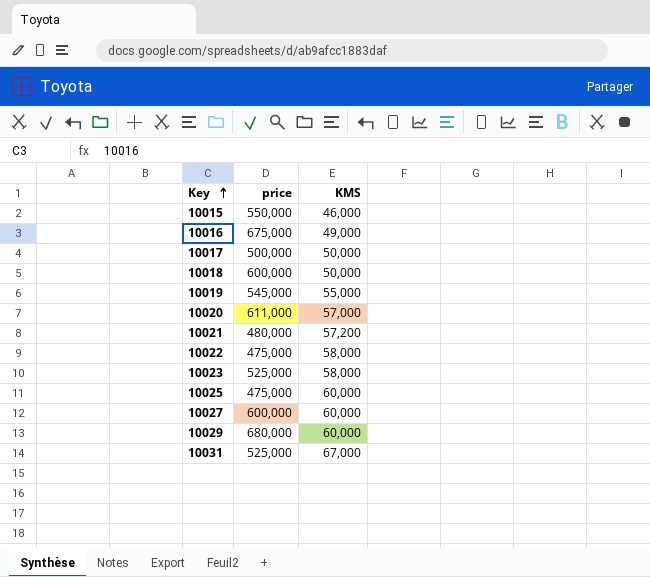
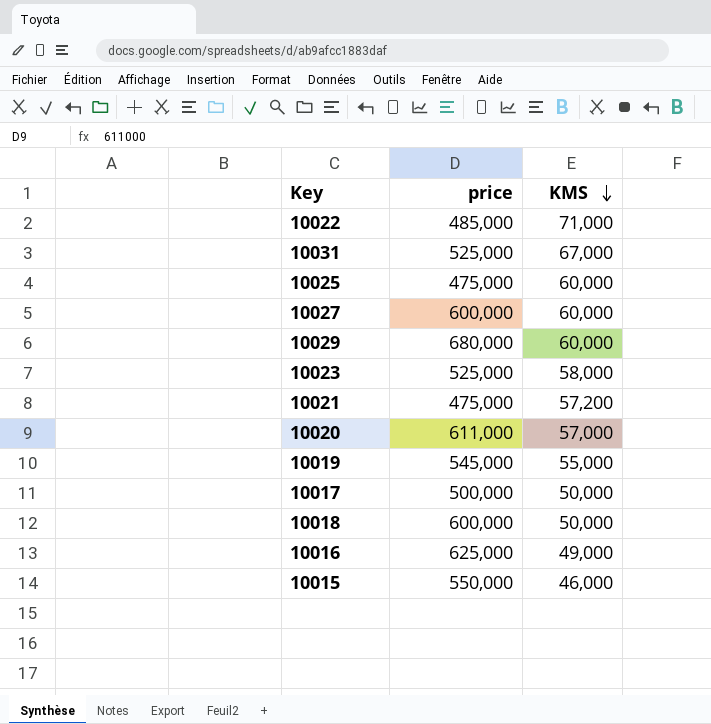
row order: Key ascending -> KMS descending
10022 | price: 475,000 -> 485,000
10022 | KMS: 58,000 -> 71,000
10021 | price: 480,000 -> 475,000
10016 | price: 675,000 -> 625,000

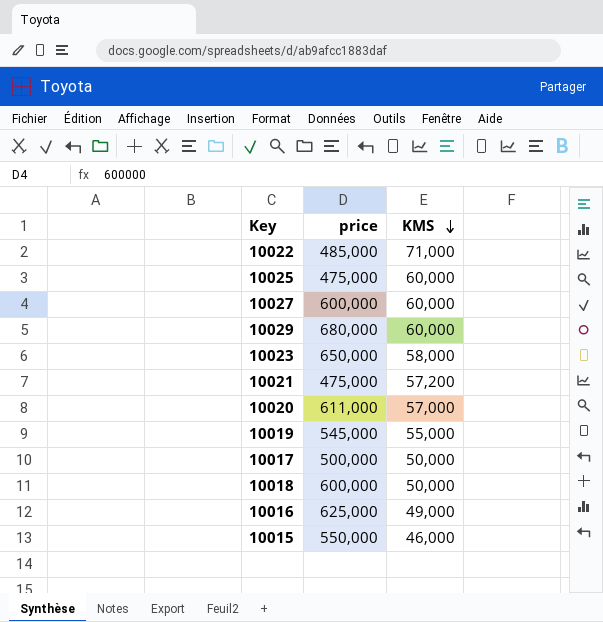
row 10031: 525,000 | 67,000 -> none
10023 | price: 525,000 -> 650,000

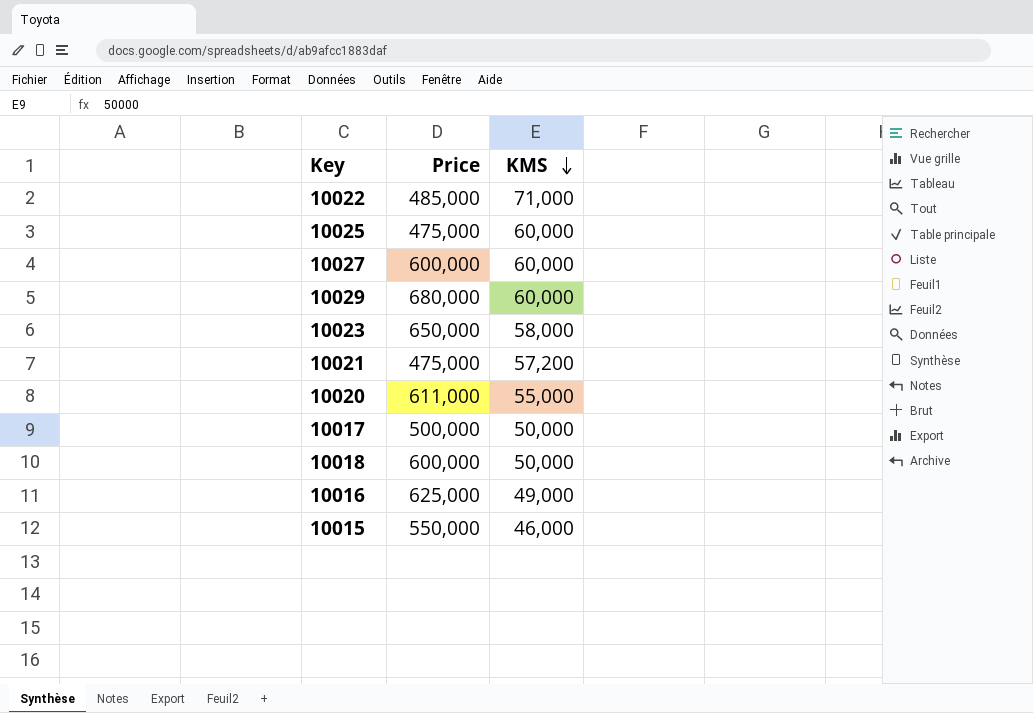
column name: price -> Price
row 10019: 545,000 | 55,000 -> none
10020 | KMS: 57,000 -> 55,000

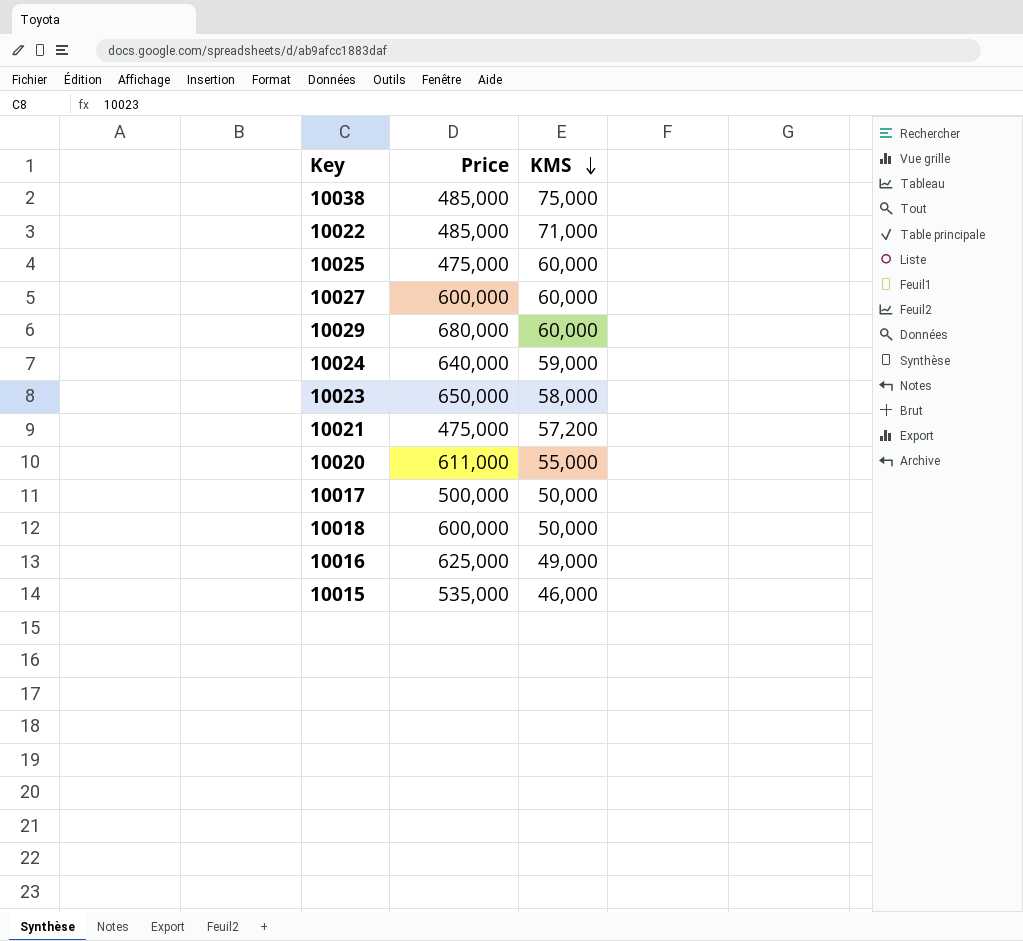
row 10038: none -> 485,000 | 75,000
row 10024: none -> 640,000 | 59,000
10015 | Price: 550,000 -> 535,000

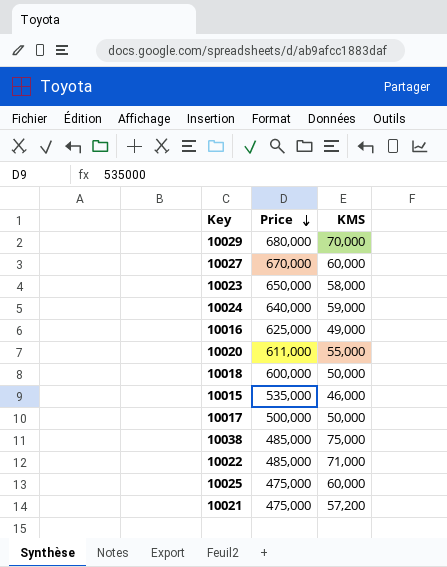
row order: KMS descending -> Price descending
10029 | KMS: 60,000 -> 70,000
10027 | Price: 600,000 -> 670,000

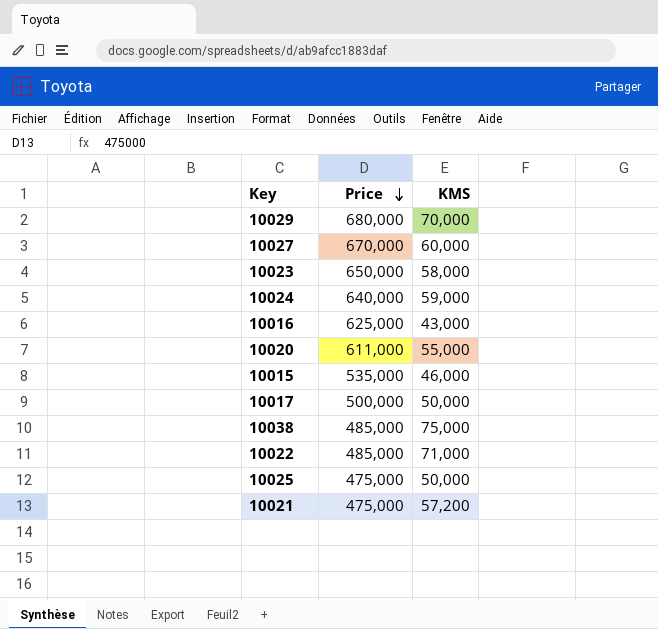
row 10018: 600,000 | 50,000 -> none
10016 | KMS: 49,000 -> 43,000
10025 | KMS: 60,000 -> 50,000

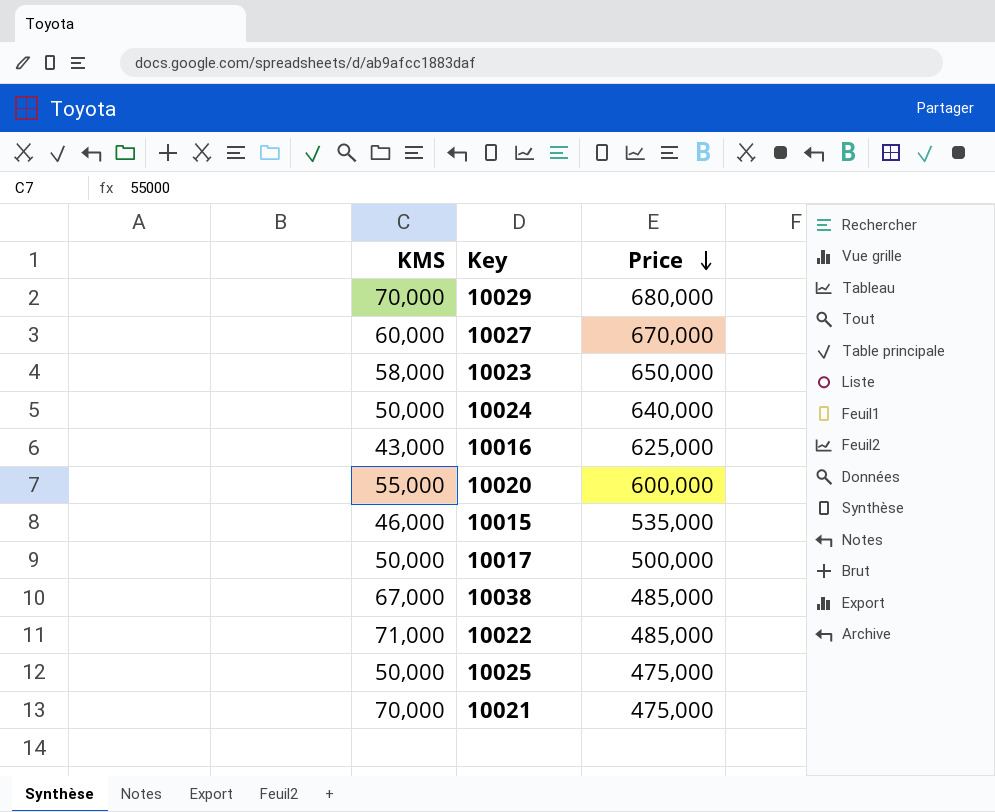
column KMS | position: 3 -> 1
10024 | KMS: 59,000 -> 50,000
10020 | Price: 611,000 -> 600,000
10038 | KMS: 75,000 -> 67,000
10021 | KMS: 57,200 -> 70,000

